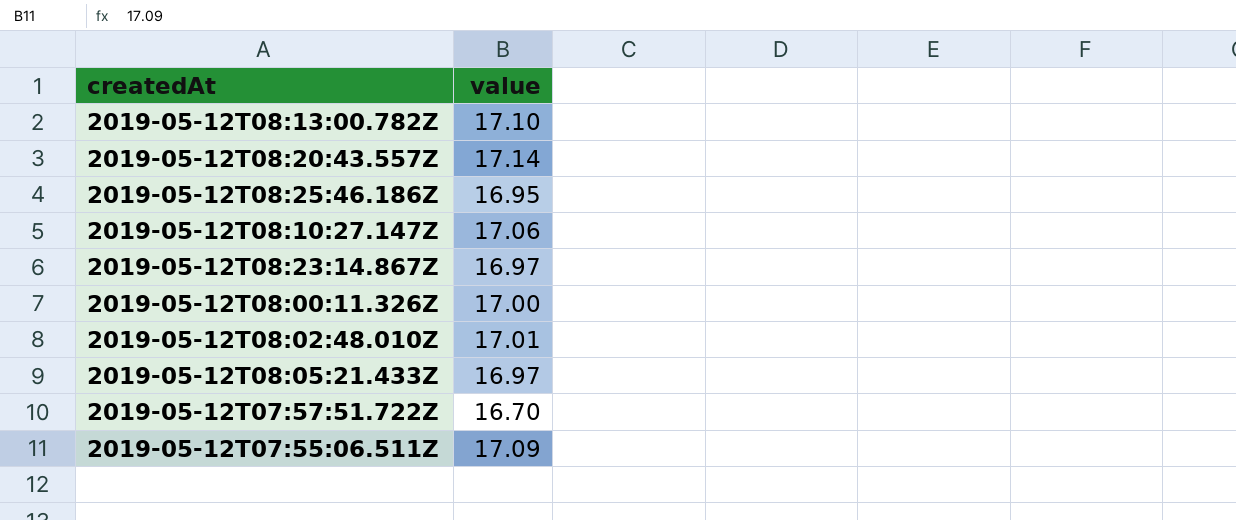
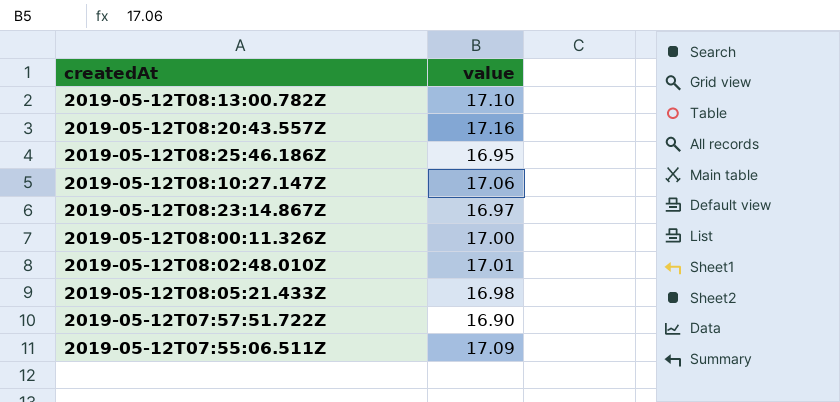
2019-05-12T08:20:43.557Z | value: 17.14 -> 17.16
2019-05-12T08:05:21.433Z | value: 16.97 -> 16.98
2019-05-12T07:57:51.722Z | value: 16.70 -> 16.90

